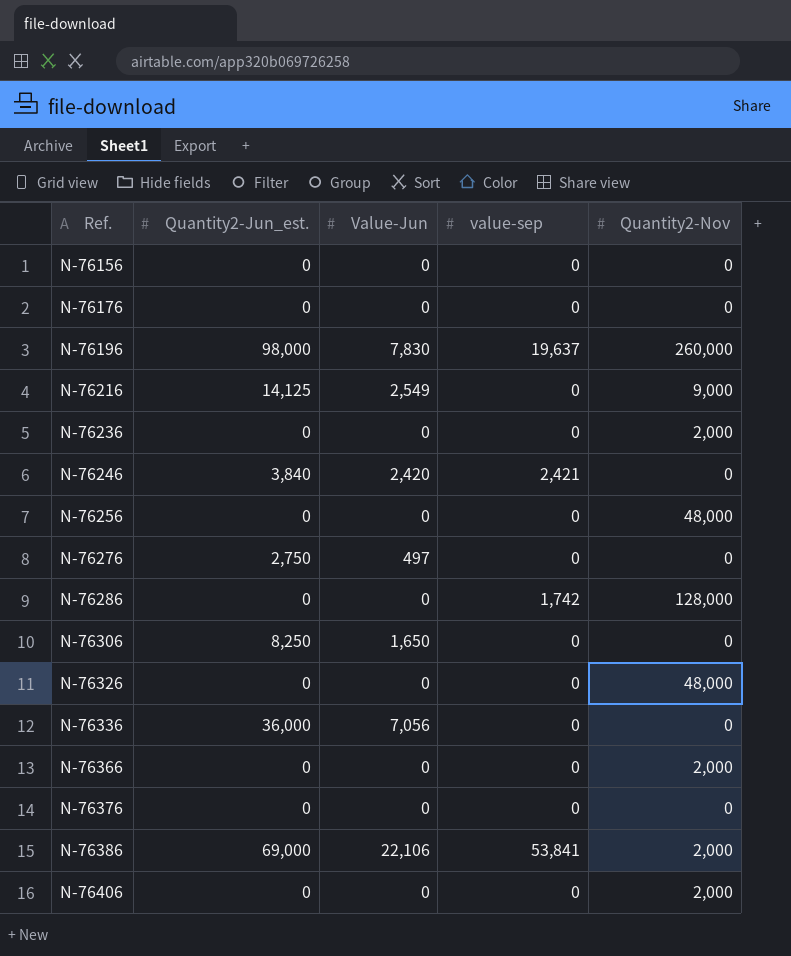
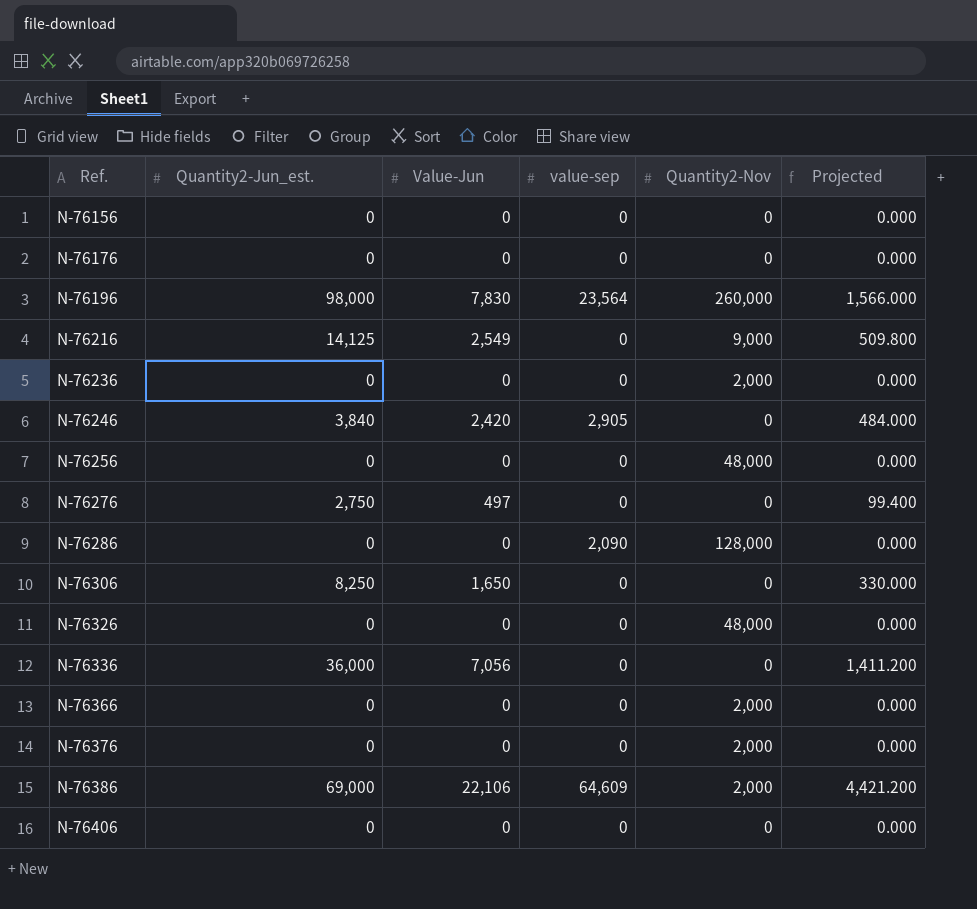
column Projected | formula: none -> [Value-Jun] * 0.2
N-76196 | value-sep: 19,637 -> 23,564
N-76246 | value-sep: 2,421 -> 2,905
N-76286 | value-sep: 1,742 -> 2,090
N-76376 | Quantity2-Nov: 0 -> 2,000
N-76386 | value-sep: 53,841 -> 64,609
N-76406 | Quantity2-Nov: 2,000 -> 0

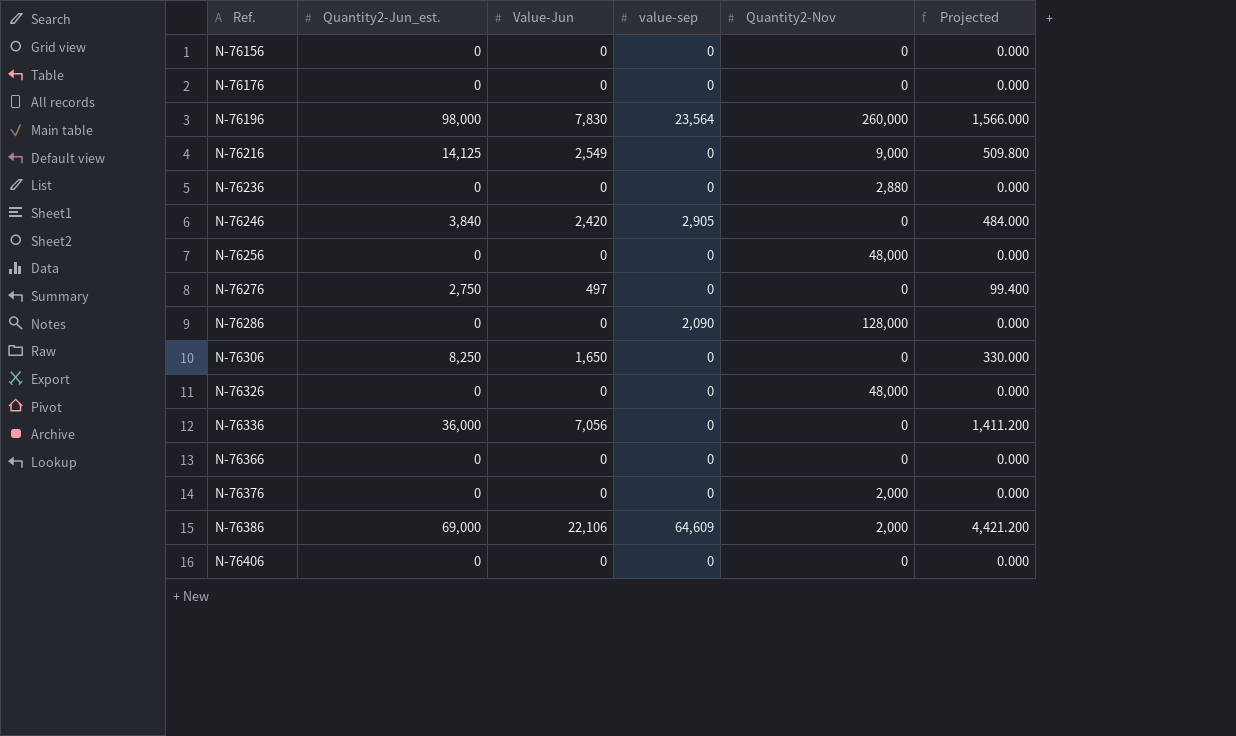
N-76236 | Quantity2-Nov: 2,000 -> 2,880
N-76366 | Quantity2-Nov: 2,000 -> 0

